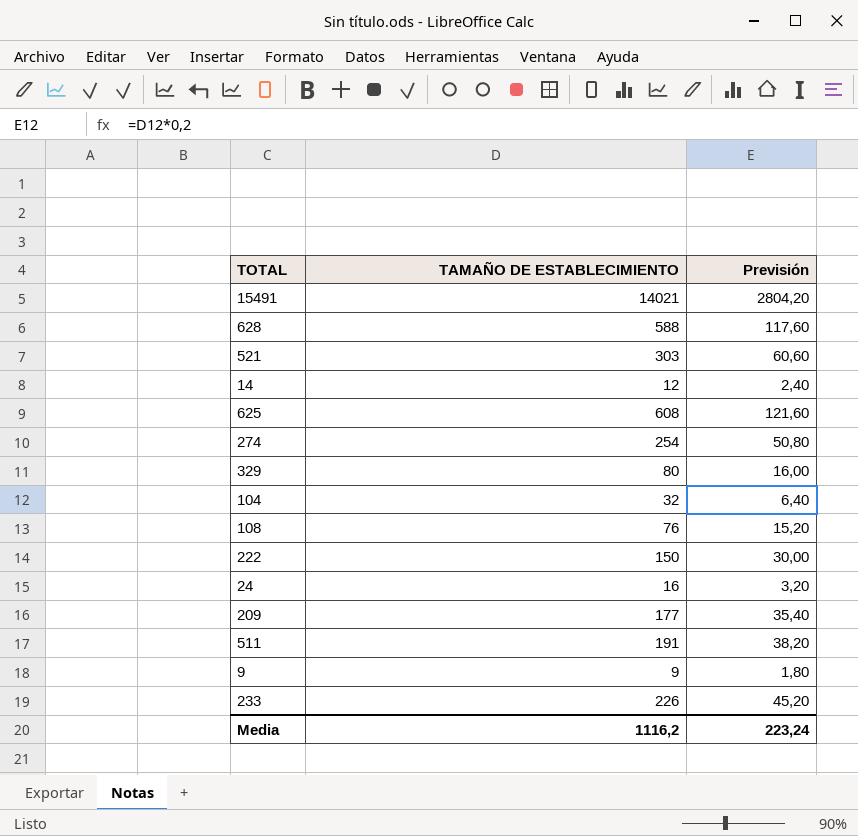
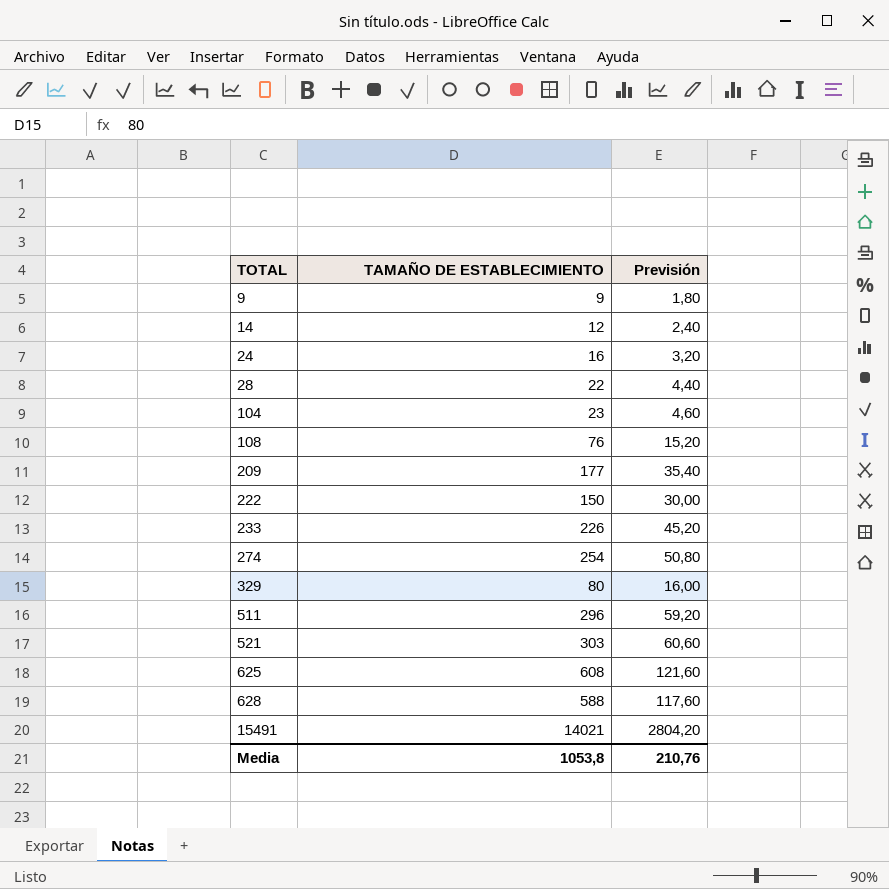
row order: none -> TOTAL ascending
row 28: none -> 22 | 4,40
104 | TAMAÑO DE ESTABLECIMIENTO: 32 -> 23
104 | Previsión: 6,40 -> 4,60
511 | TAMAÑO DE ESTABLECIMIENTO: 191 -> 296
511 | Previsión: 38,20 -> 59,20
Media | TAMAÑO DE ESTABLECIMIENTO: 1116,2 -> 1053,8
Media | Previsión: 223,24 -> 210,76

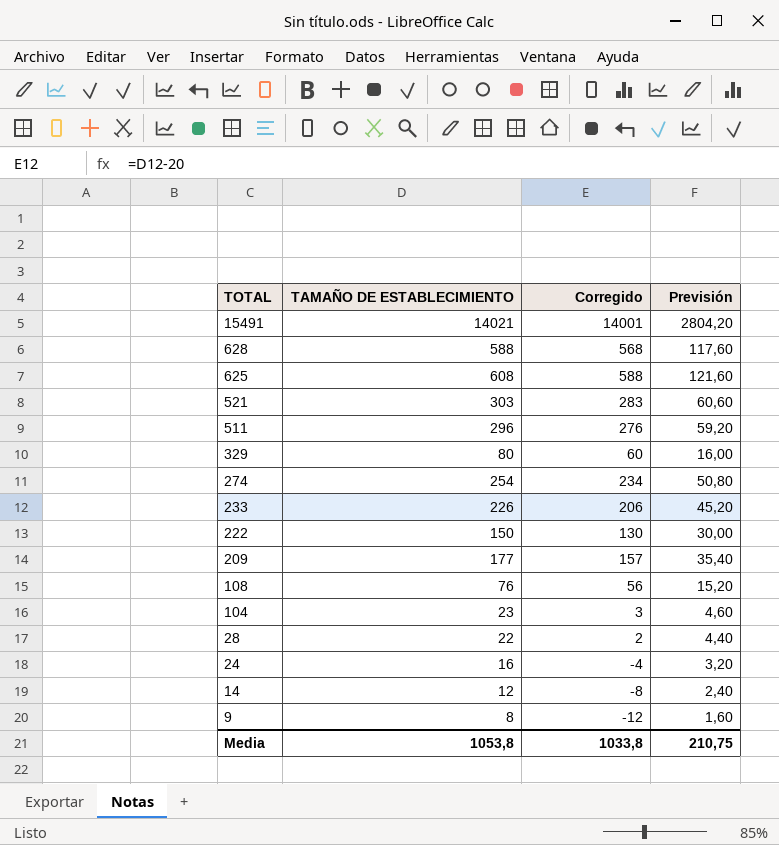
row order: TOTAL ascending -> TOTAL descending
column Corregido | formula: none -> [TAMAÑO DE ESTABLECIMIENTO] - 20
9 | TAMAÑO DE ESTABLECIMIENTO: 9 -> 8
9 | Previsión: 1,80 -> 1,60
Media | Previsión: 210,76 -> 210,75

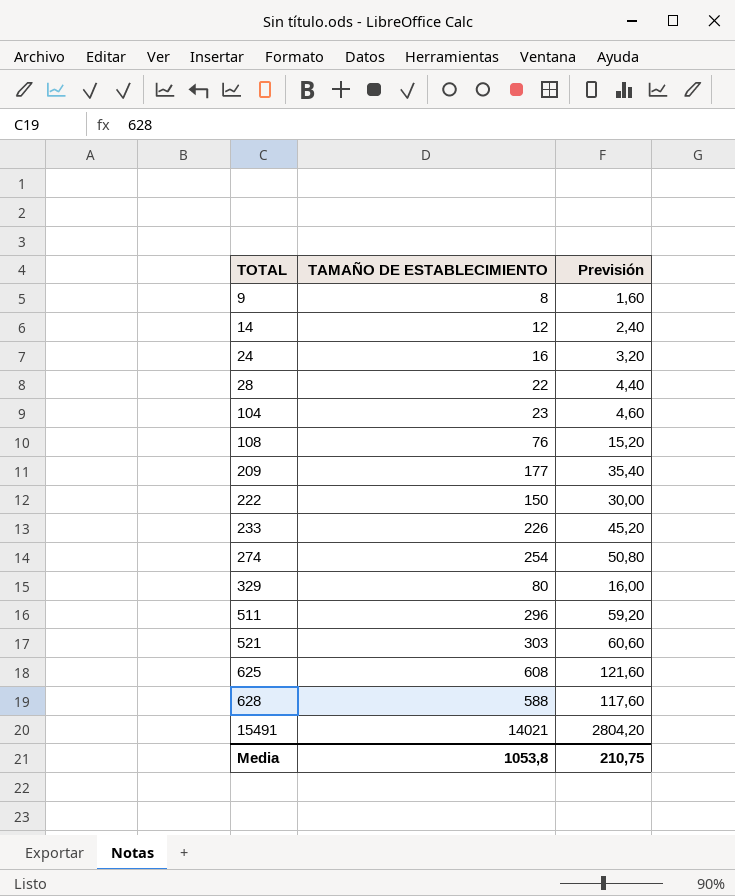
row order: TOTAL descending -> TOTAL ascending
column Corregido | formula: [TAMAÑO DE ESTABLECIMIENTO] - 20 -> none

